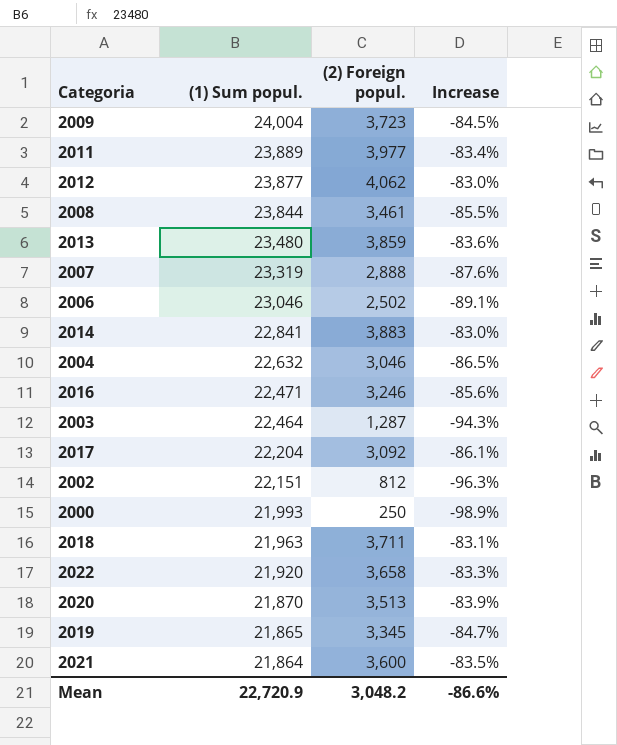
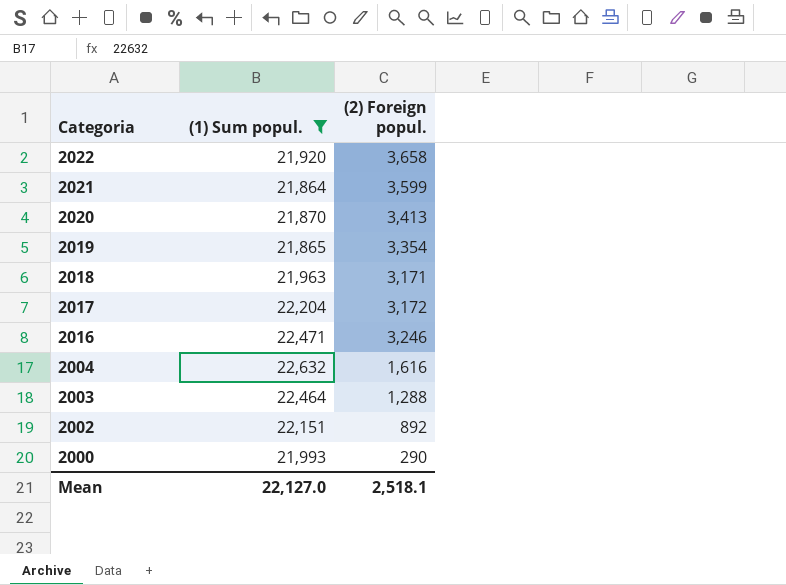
filter: none -> (1) Sum popul. <= 22,632
row order: (1) Sum popul. descending -> Categoria descending
column Increase | formula: ([(2) Foreign popul.] - [(1) Sum popul.]) / [(1) Sum popul.] -> none
2021 | (2) Foreign popul.: 3,600 -> 3,599
2020 | (2) Foreign popul.: 3,513 -> 3,413
2019 | (2) Foreign popul.: 3,345 -> 3,354
2018 | (2) Foreign popul.: 3,711 -> 3,171
2017 | (2) Foreign popul.: 3,092 -> 3,172
2004 | (2) Foreign popul.: 3,046 -> 1,616
2003 | (2) Foreign popul.: 1,287 -> 1,288
2002 | (2) Foreign popul.: 812 -> 892
2000 | (2) Foreign popul.: 250 -> 290
Mean | (1) Sum popul.: 22,720.9 -> 22,127.0
Mean | (2) Foreign popul.: 3,048.2 -> 2,518.1

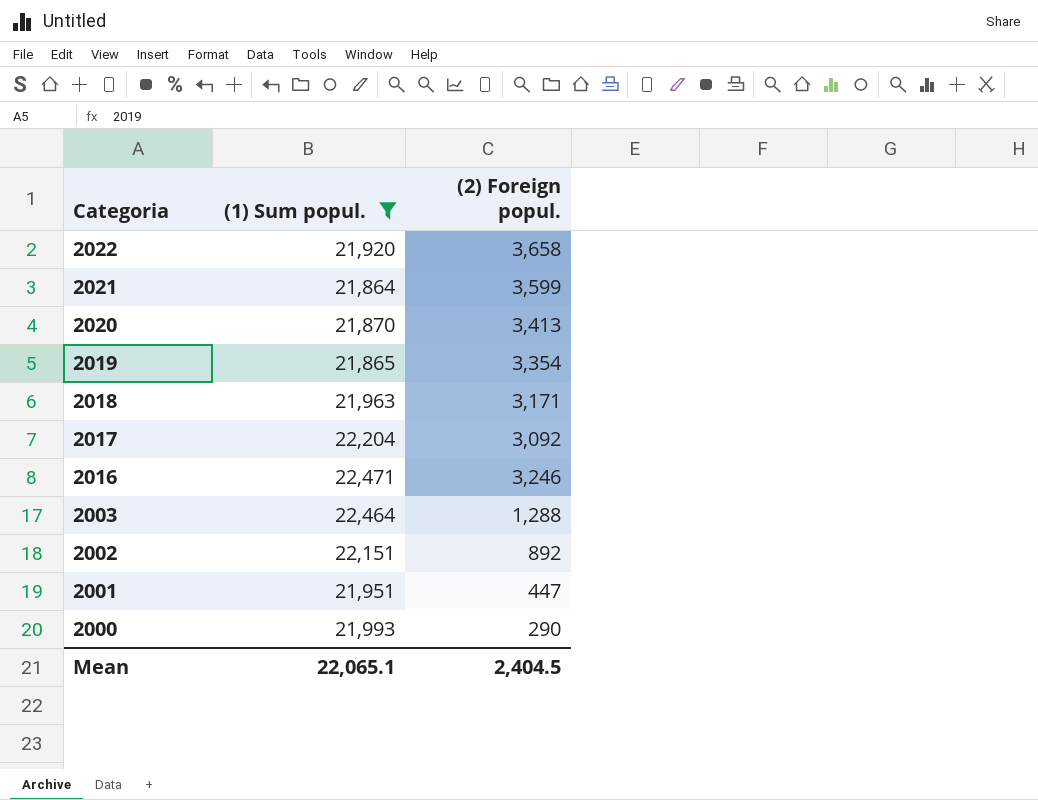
row 2004: 22,632 | 1,616 -> none
2017 | (2) Foreign popul.: 3,172 -> 3,092
row 2001: none -> 21,951 | 447
Mean | (1) Sum popul.: 22,127.0 -> 22,065.1
Mean | (2) Foreign popul.: 2,518.1 -> 2,404.5

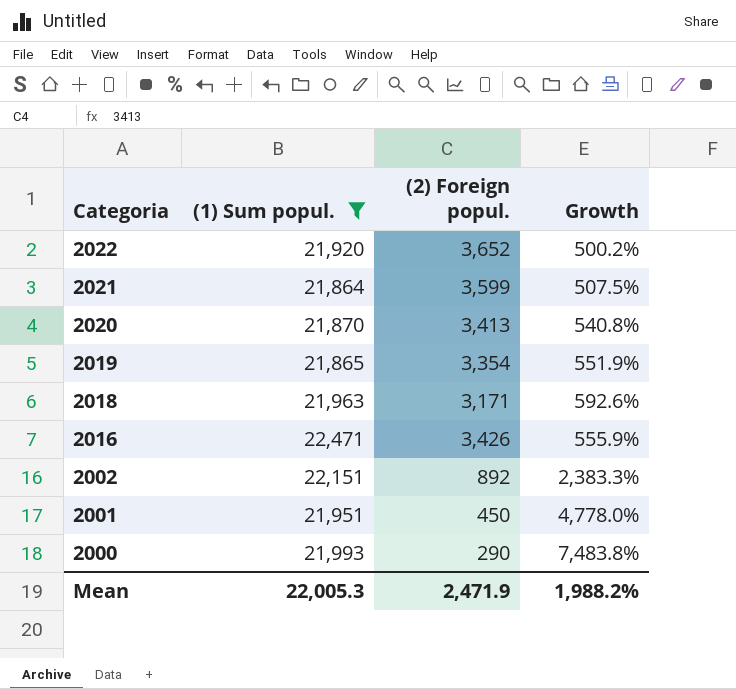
column Growth | formula: none -> ([(1) Sum popul.] - [(2) Foreign popul.]) / [(2) Foreign popul.]
row 2017: 22,204 | 3,092 -> none
row 2003: 22,464 | 1,288 -> none
2022 | (2) Foreign popul.: 3,658 -> 3,652
2016 | (2) Foreign popul.: 3,246 -> 3,426
2001 | (2) Foreign popul.: 447 -> 450
Mean | (1) Sum popul.: 22,065.1 -> 22,005.3
Mean | (2) Foreign popul.: 2,404.5 -> 2,471.9

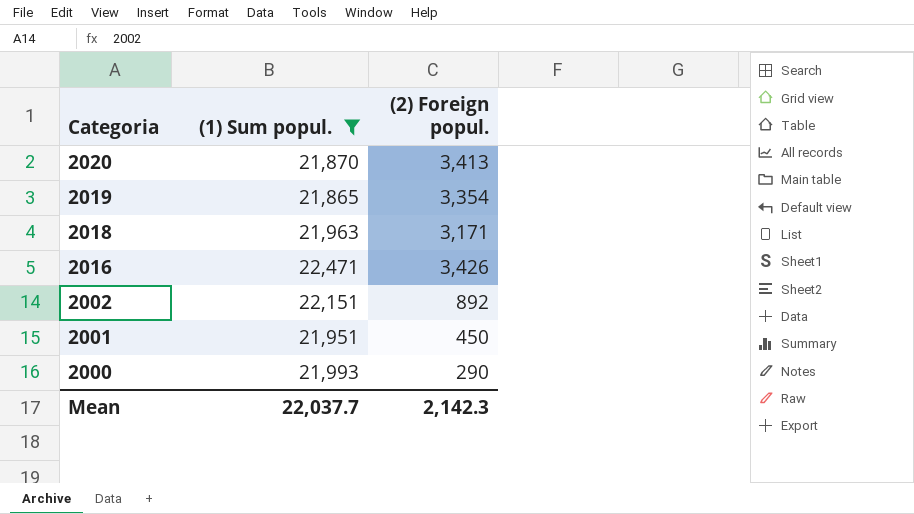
column Growth | formula: ([(1) Sum popul.] - [(2) Foreign popul.]) / [(2) Foreign popul.] -> none
row 2022: 21,920 | 3,652 | 500.2% -> none
row 2021: 21,864 | 3,599 | 507.5% -> none
Mean | (1) Sum popul.: 22,005.3 -> 22,037.7
Mean | (2) Foreign popul.: 2,471.9 -> 2,142.3

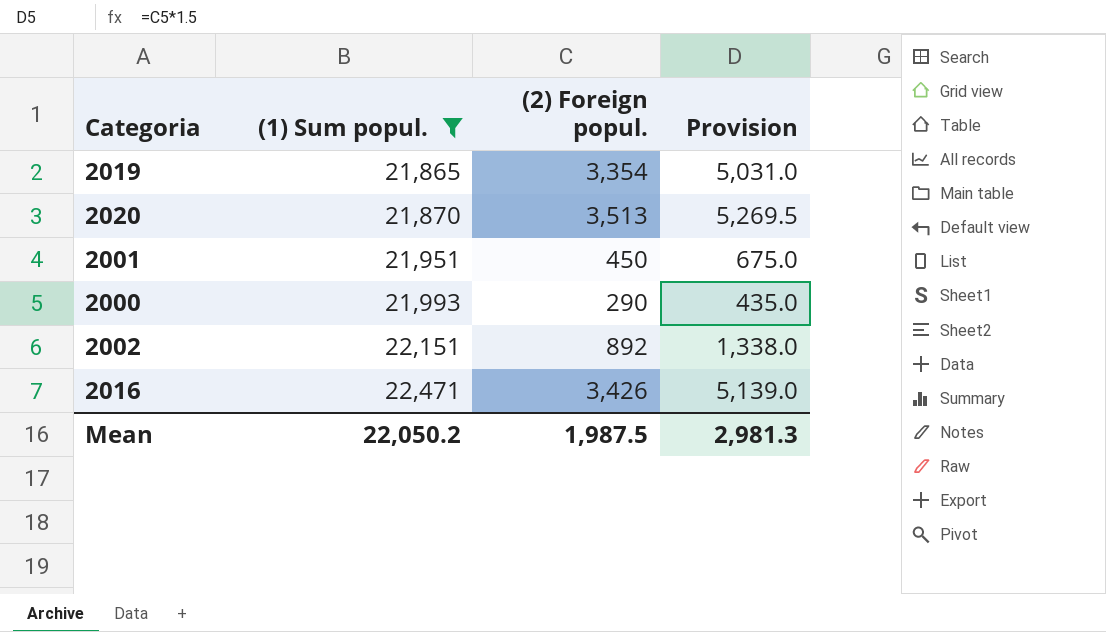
row order: Categoria descending -> (1) Sum popul. ascending
column Provision | formula: none -> [(2) Foreign popul.] * 1.5
row 2018: 21,963 | 3,171 -> none
2020 | (2) Foreign popul.: 3,413 -> 3,513
Mean | (1) Sum popul.: 22,037.7 -> 22,050.2
Mean | (2) Foreign popul.: 2,142.3 -> 1,987.5

